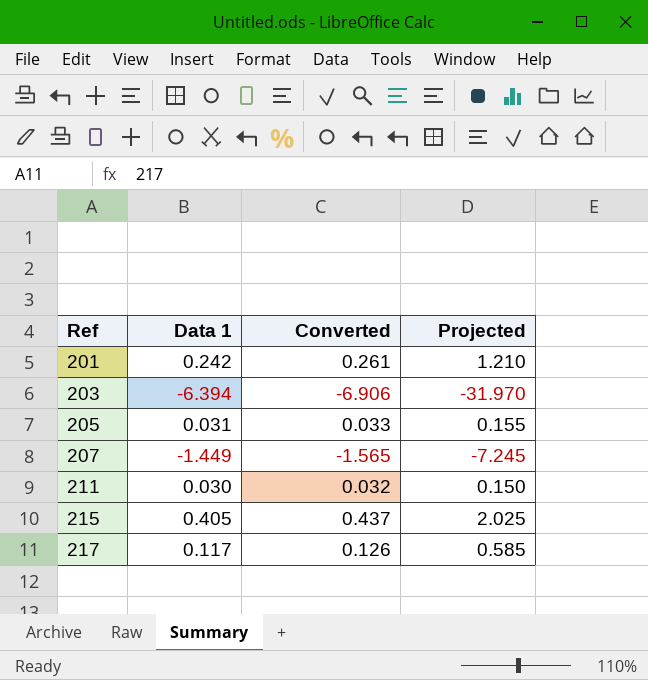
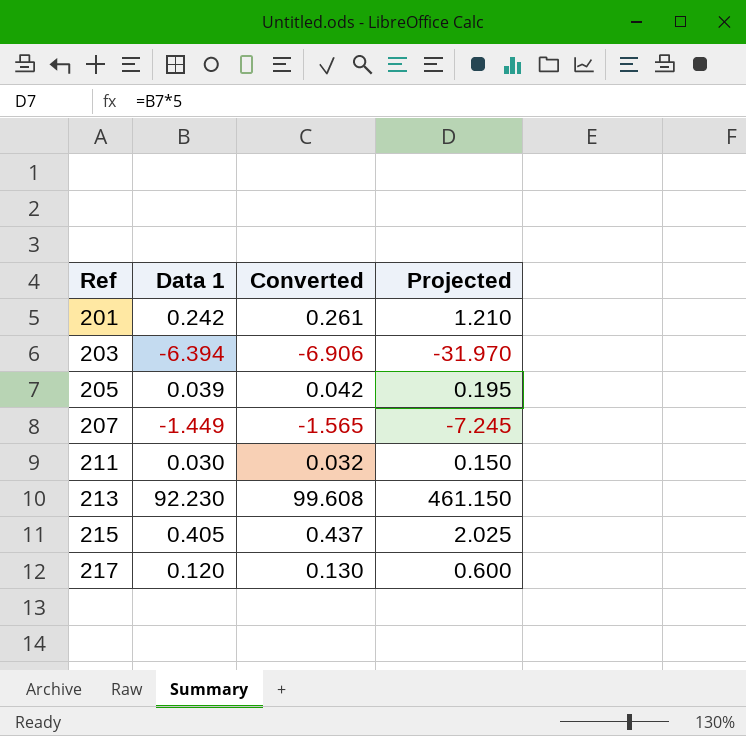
205 | Data 1: 0.031 -> 0.039
205 | Converted: 0.033 -> 0.042
205 | Projected: 0.155 -> 0.195
row 213: none -> 92.230 | 99.608 | 461.150
217 | Data 1: 0.117 -> 0.120
217 | Converted: 0.126 -> 0.130
217 | Projected: 0.585 -> 0.600

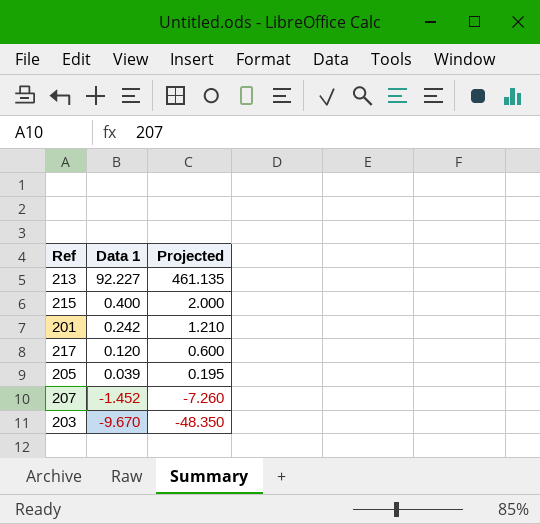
row order: Ref ascending -> Data 1 descending
column Converted | formula: [Data 1] * 1.08 -> none
row 211: 0.030 | 0.032 | 0.150 -> none
213 | Data 1: 92.230 -> 92.227
213 | Projected: 461.150 -> 461.135
215 | Data 1: 0.405 -> 0.400
215 | Projected: 2.025 -> 2.000
207 | Data 1: -1.449 -> -1.452
207 | Projected: -7.245 -> -7.260
203 | Data 1: -6.394 -> -9.670
203 | Projected: -31.970 -> -48.350

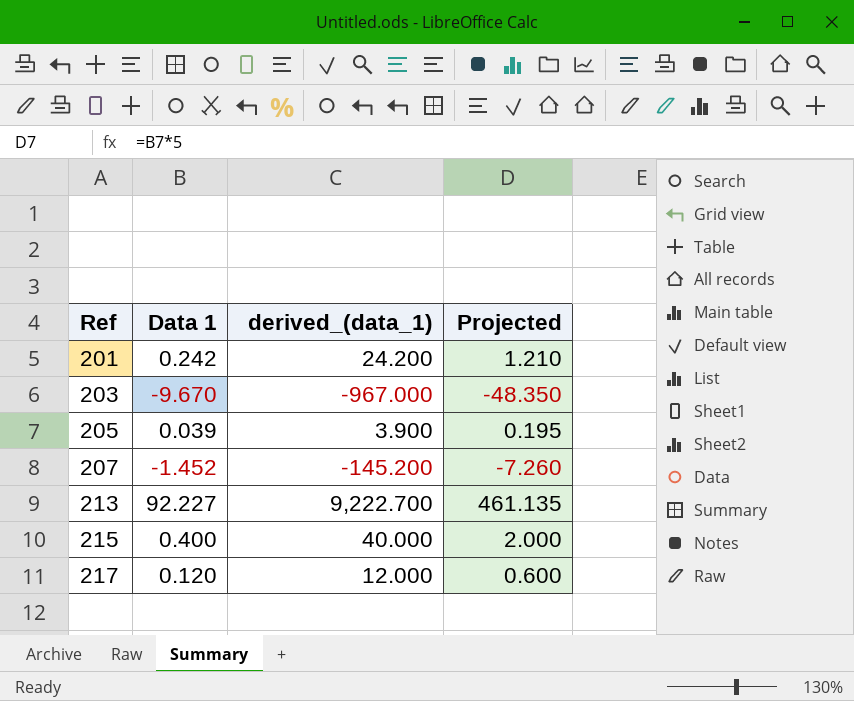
row order: Data 1 descending -> Ref ascending
column derived_(data_1) | formula: none -> [Data 1] * 100

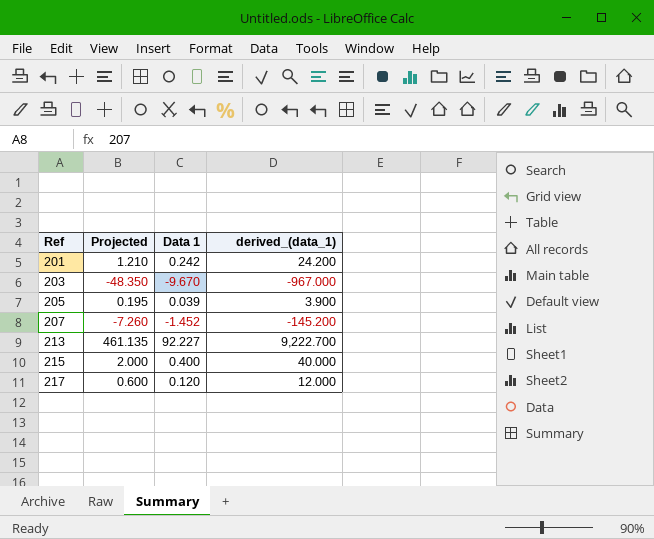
column Projected | position: 4 -> 2

